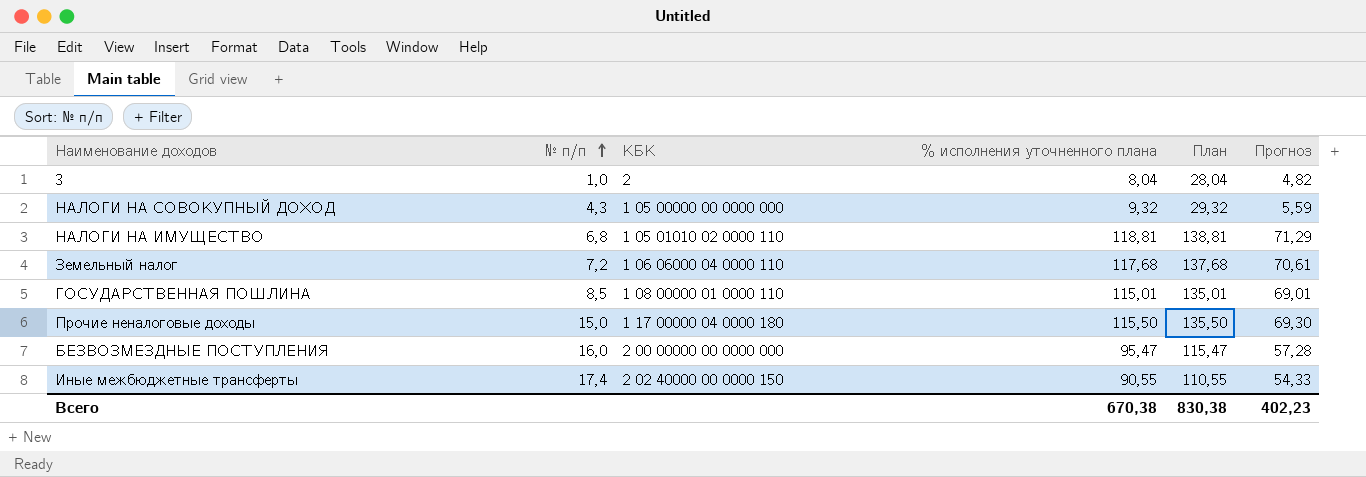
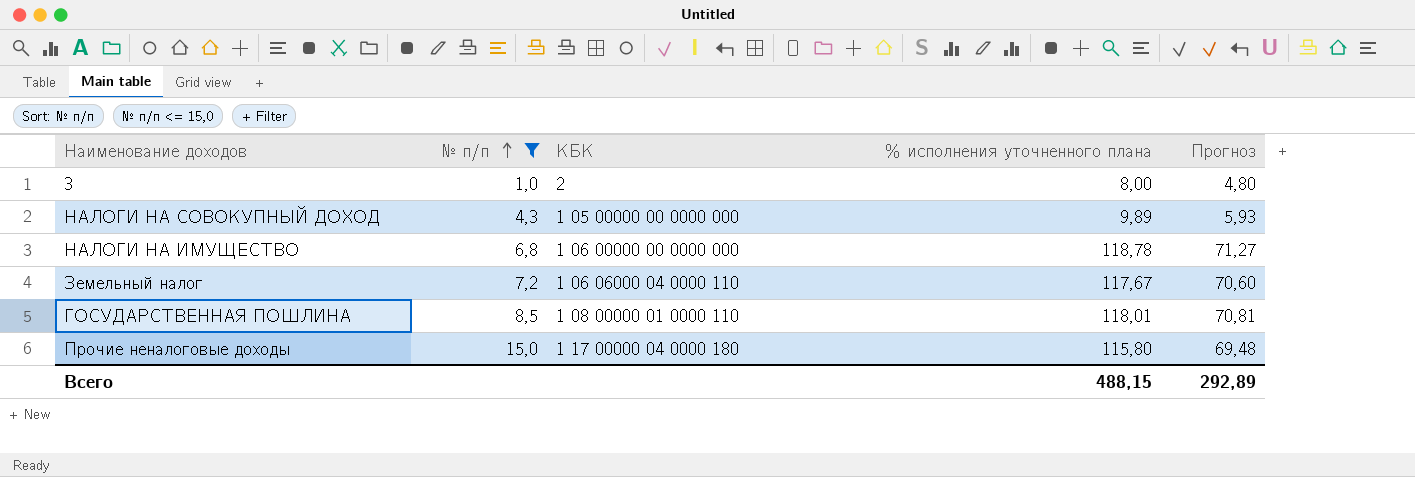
filter: none -> № п/п <= 15,0
column План | formula: [% исполнения уточненного плана] + 20 -> none
3 | % исполнения уточненного плана: 8,04 -> 8,00
3 | Прогноз: 4,82 -> 4,80
НАЛОГИ НА СОВОКУПНЫЙ ДОХОД | % исполнения уточненного плана: 9,32 -> 9,89
НАЛОГИ НА СОВОКУПНЫЙ ДОХОД | Прогноз: 5,59 -> 5,93
НАЛОГИ НА ИМУЩЕСТВО | КБК: 1 05 01010 02 0000 110 -> 1 06 00000 00 0000 000
НАЛОГИ НА ИМУЩЕСТВО | % исполнения уточненного плана: 118,81 -> 118,78
НАЛОГИ НА ИМУЩЕСТВО | Прогноз: 71,29 -> 71,27
Земельный налог | % исполнения уточненного плана: 117,68 -> 117,67
Земельный налог | Прогноз: 70,61 -> 70,60
ГОСУДАРСТВЕННАЯ ПОШЛИНА | % исполнения уточненного плана: 115,01 -> 118,01
ГОСУДАРСТВЕННАЯ ПОШЛИНА | Прогноз: 69,01 -> 70,81
Прочие неналоговые доходы | % исполнения уточненного плана: 115,50 -> 115,80
Прочие неналоговые доходы | Прогноз: 69,30 -> 69,48
Всего | % исполнения уточненного плана: 670,38 -> 488,15
Всего | Прогноз: 402,23 -> 292,89

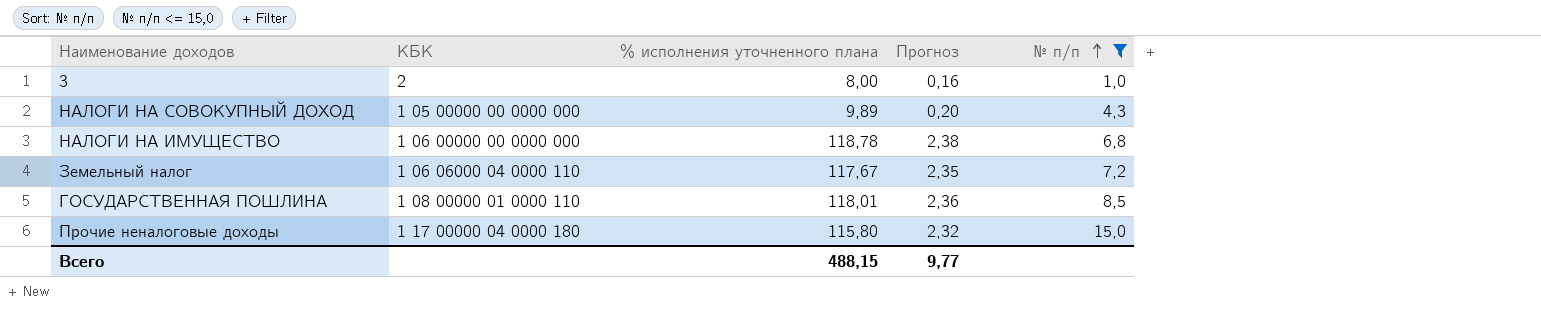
column Прогноз | formula: [% исполнения уточненного плана] * 0,6 -> [% исполнения уточненного плана] * 0,02
column № п/п | position: 2 -> 5
Всего | Прогноз: 292,89 -> 9,77

